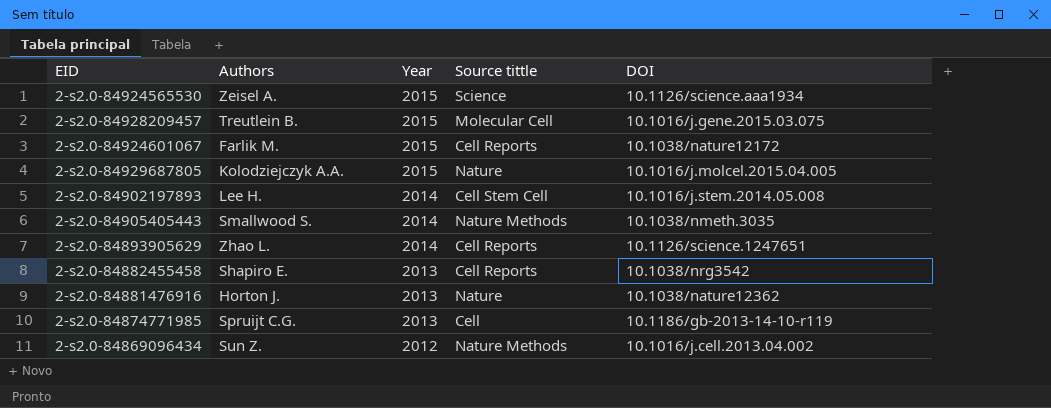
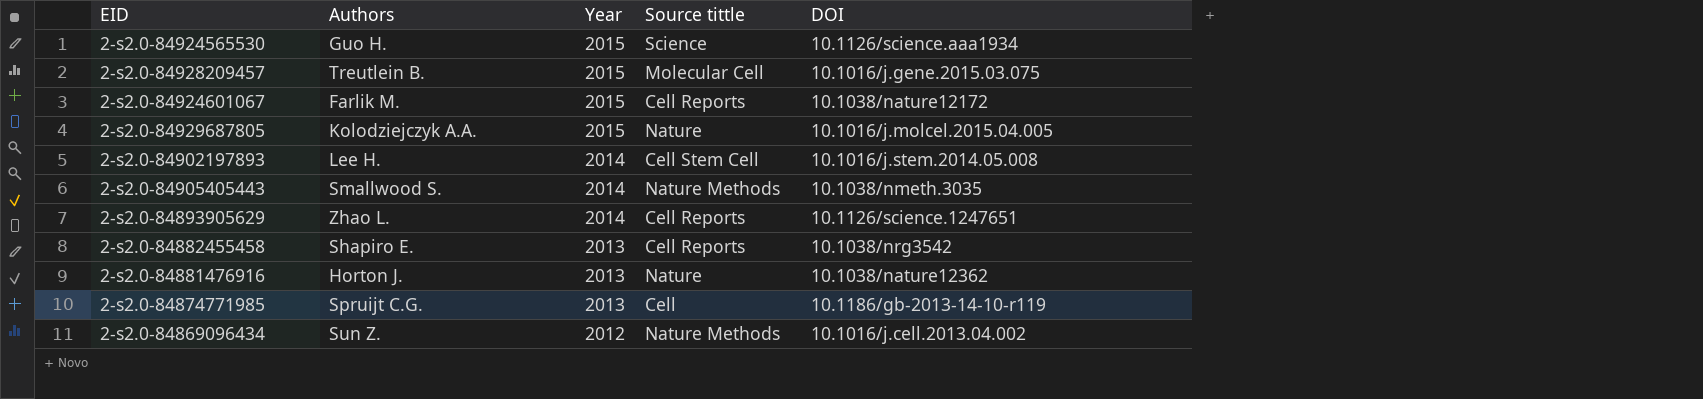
2-s2.0-84924565530 | Authors: Zeisel A. -> Guo H.

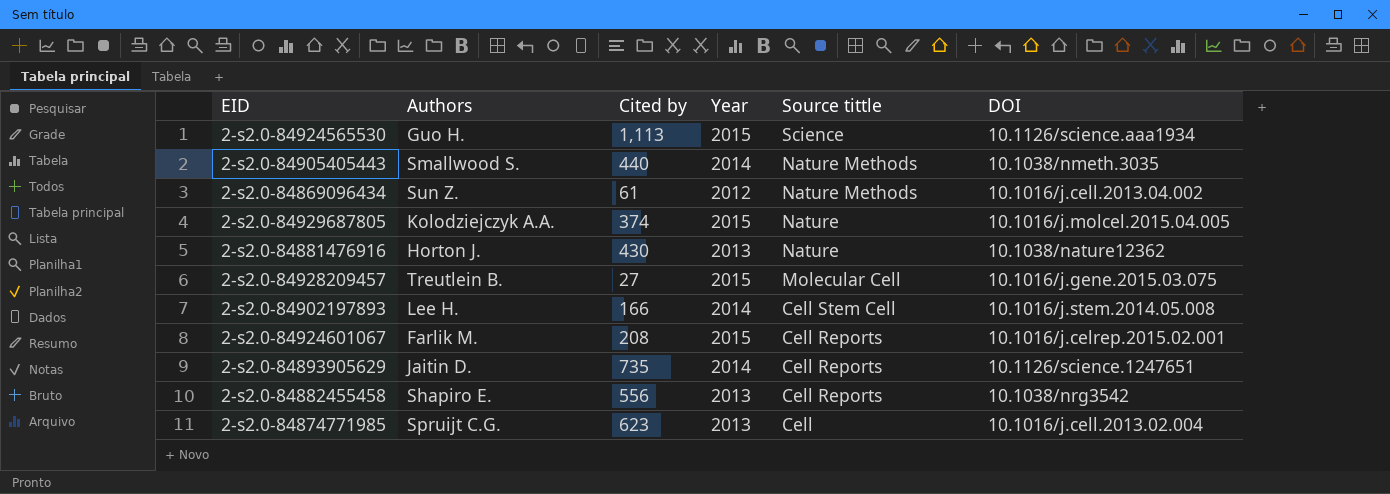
row order: Year descending -> Source tittle descending
column Cited by | position: none -> 3
2-s2.0-84924601067 | DOI: 10.1038/nature12172 -> 10.1016/j.celrep.2015.02.001
2-s2.0-84893905629 | Authors: Zhao L. -> Jaitin D.
2-s2.0-84874771985 | DOI: 10.1186/gb-2013-14-10-r119 -> 10.1016/j.cell.2013.02.004

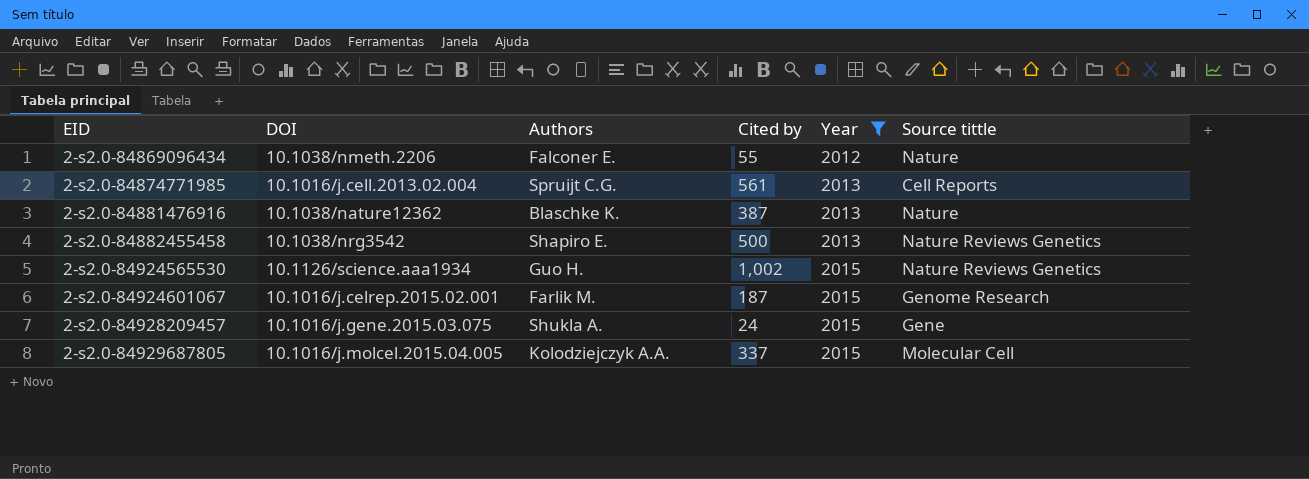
filter: none -> Year != 2014
row order: Source tittle descending -> EID ascending
column DOI | position: 6 -> 2
2-s2.0-84869096434 | DOI: 10.1016/j.cell.2013.04.002 -> 10.1038/nmeth.2206
2-s2.0-84869096434 | Authors: Sun Z. -> Falconer E.
2-s2.0-84869096434 | Cited by: 61 -> 55
2-s2.0-84869096434 | Source tittle: Nature Methods -> Nature
2-s2.0-84874771985 | Cited by: 623 -> 561
2-s2.0-84874771985 | Source tittle: Cell -> Cell Reports
2-s2.0-84881476916 | Authors: Horton J. -> Blaschke K.
2-s2.0-84881476916 | Cited by: 430 -> 387
2-s2.0-84882455458 | Cited by: 556 -> 500
2-s2.0-84882455458 | Source tittle: Cell Reports -> Nature Reviews Genetics
2-s2.0-84924565530 | Cited by: 1,113 -> 1,002
2-s2.0-84924565530 | Source tittle: Science -> Nature Reviews Genetics
2-s2.0-84924601067 | Cited by: 208 -> 187
2-s2.0-84924601067 | Source tittle: Cell Reports -> Genome Research
2-s2.0-84928209457 | Authors: Treutlein B. -> Shukla A.
2-s2.0-84928209457 | Cited by: 27 -> 24
2-s2.0-84928209457 | Source tittle: Molecular Cell -> Gene
2-s2.0-84929687805 | Cited by: 374 -> 337
2-s2.0-84929687805 | Source tittle: Nature -> Molecular Cell

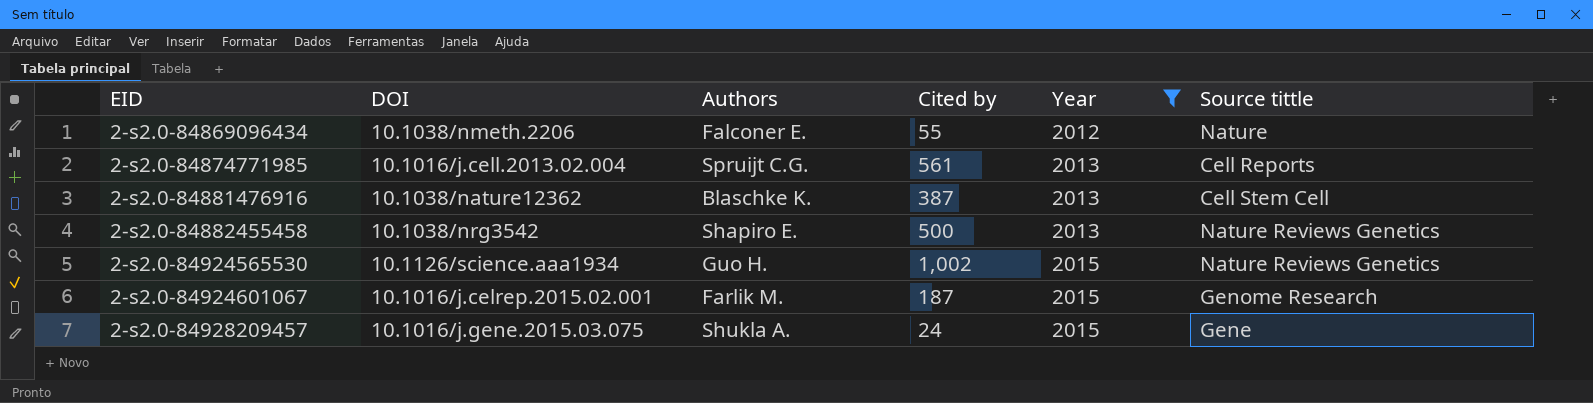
row 2-s2.0-84929687805: 10.1016/j.molcel.2015.04.005 | Kolodziejczyk A.A. | 337 | 2015 | Molecular Cell -> none
2-s2.0-84881476916 | Source tittle: Nature -> Cell Stem Cell

